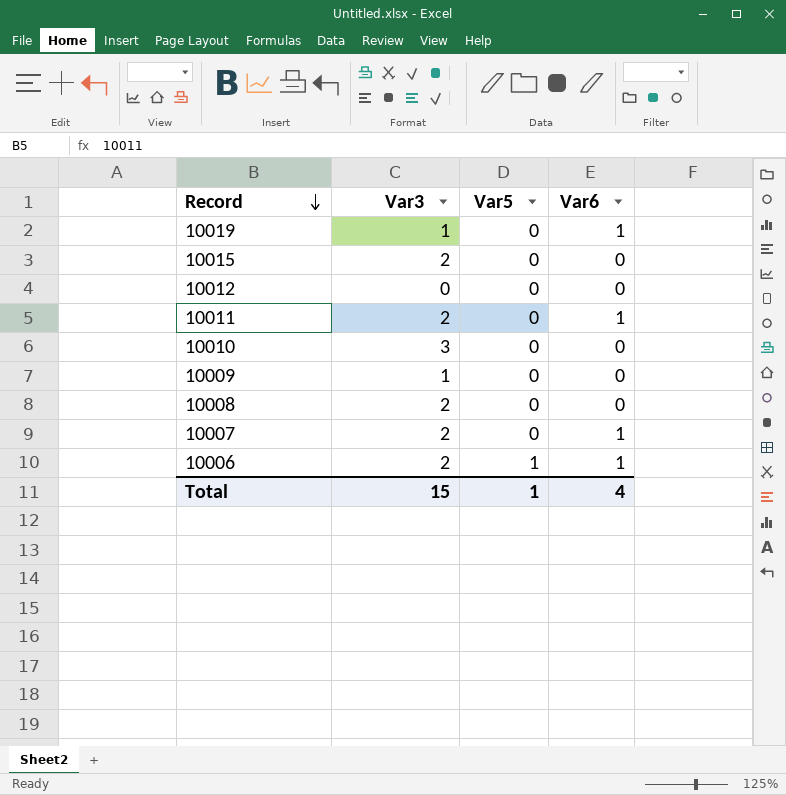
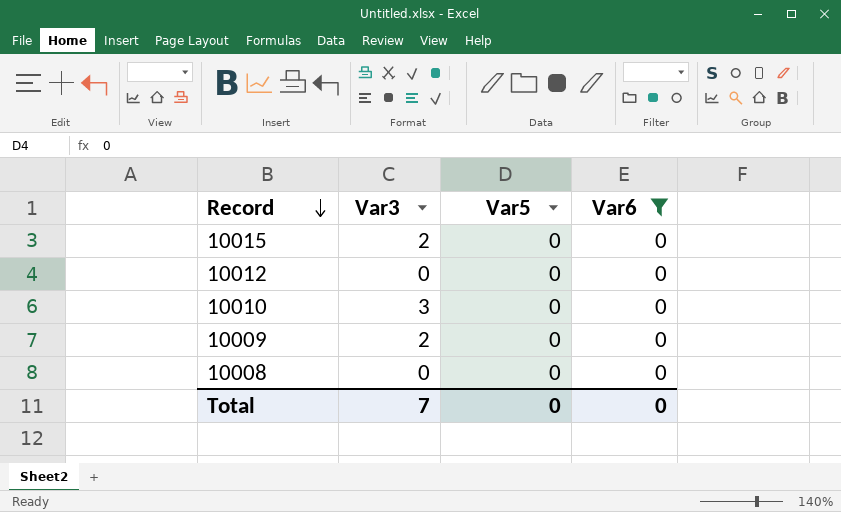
filter: none -> Var6 = 0
10009 | Var3: 1 -> 2
10008 | Var3: 2 -> 0
Total | Var3: 15 -> 7
Total | Var5: 1 -> 0
Total | Var6: 4 -> 0

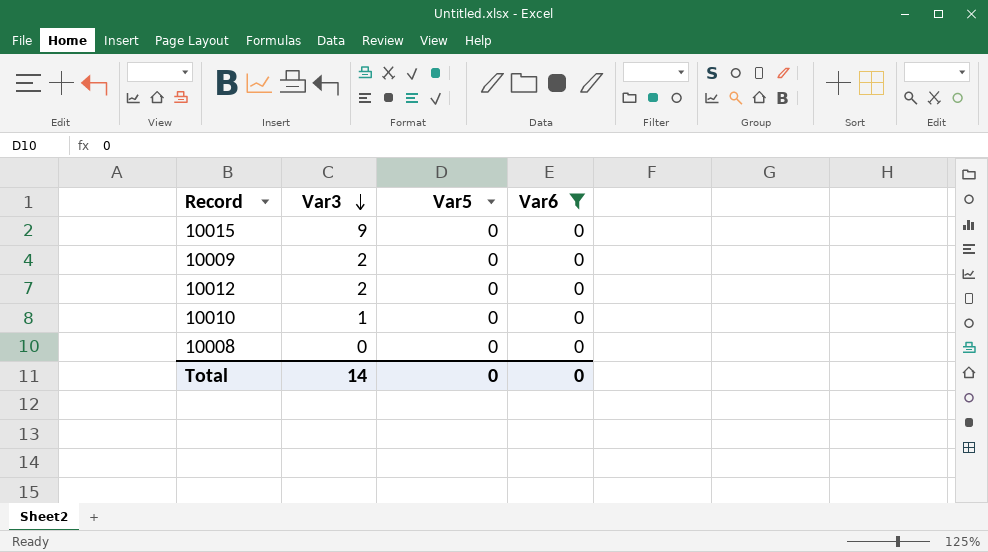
row order: Record descending -> Var3 descending
10015 | Var3: 2 -> 9
10012 | Var3: 0 -> 2
10010 | Var3: 3 -> 1
Total | Var3: 7 -> 14

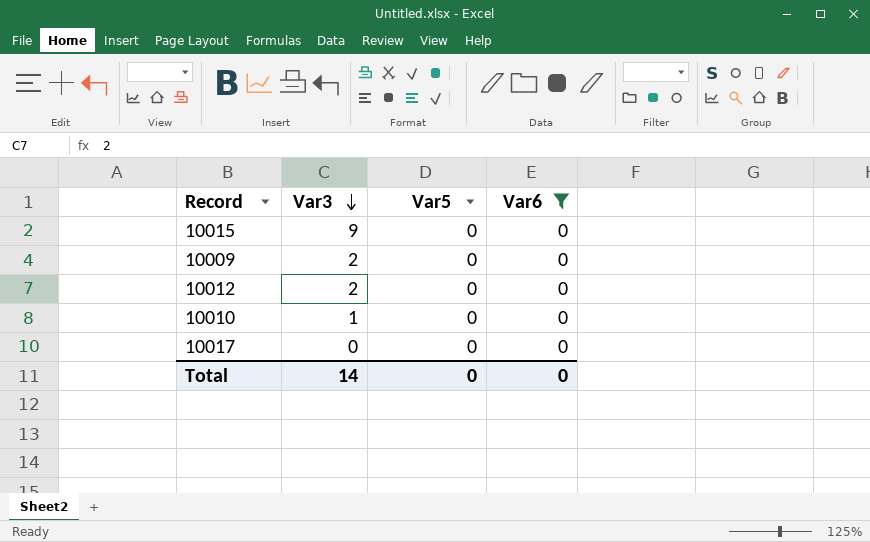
row 10008: 0 | 0 | 0 -> none
row 10017: none -> 0 | 0 | 0

